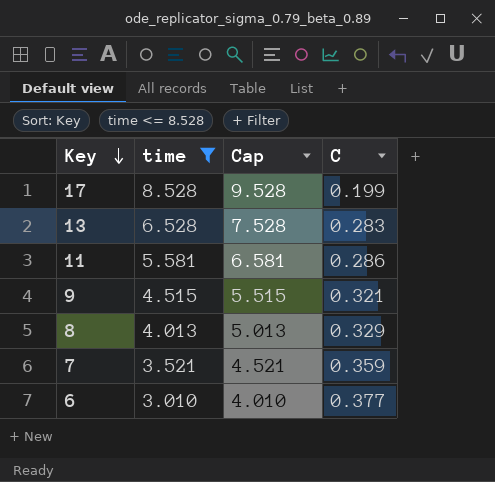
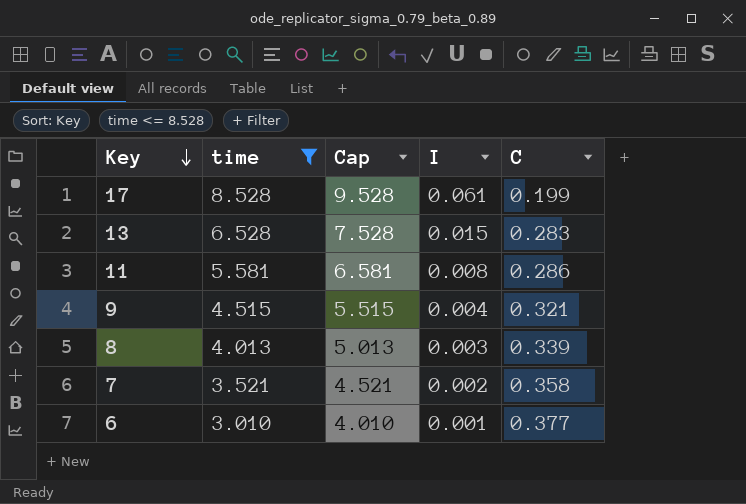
column I | position: none -> 4
8 | C: 0.329 -> 0.339
7 | C: 0.359 -> 0.358

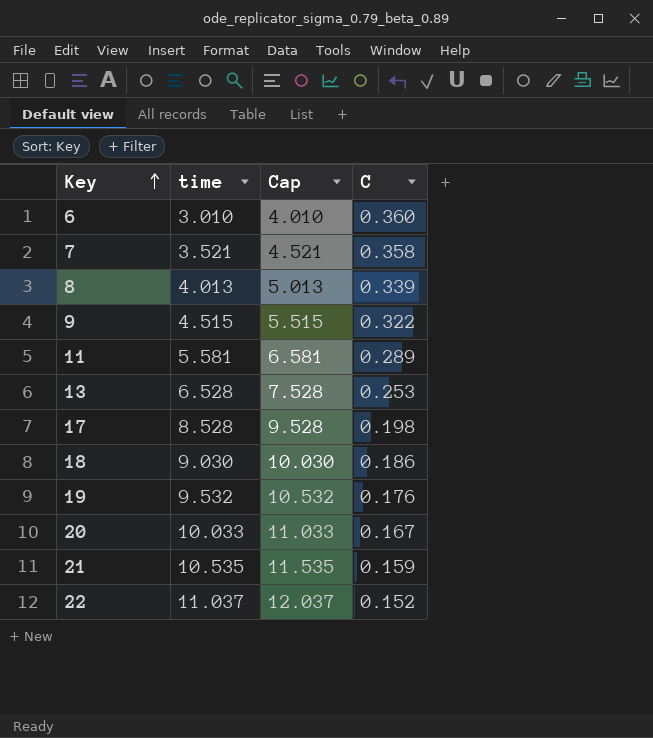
filter: time <= 8.528 -> none
row order: Key descending -> Key ascending
column I | position: 4 -> none
6 | C: 0.377 -> 0.360
9 | C: 0.321 -> 0.322
11 | C: 0.286 -> 0.289
13 | C: 0.283 -> 0.253
17 | C: 0.199 -> 0.198

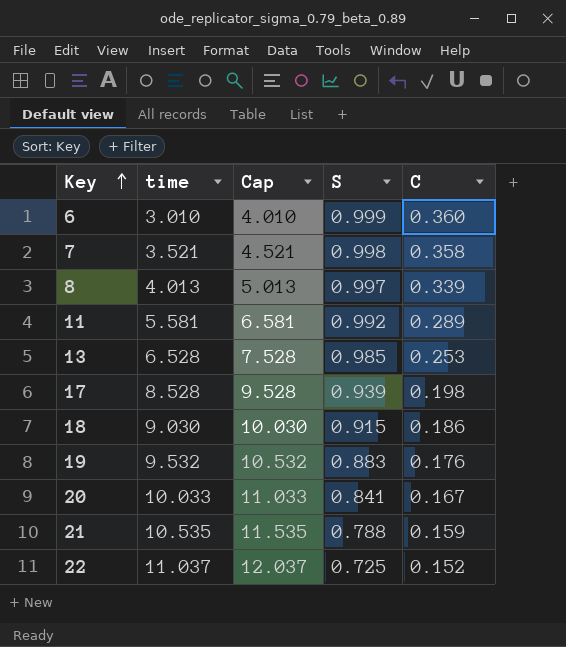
column S | position: none -> 4
row 9: 4.515 | 5.515 | 0.322 -> none

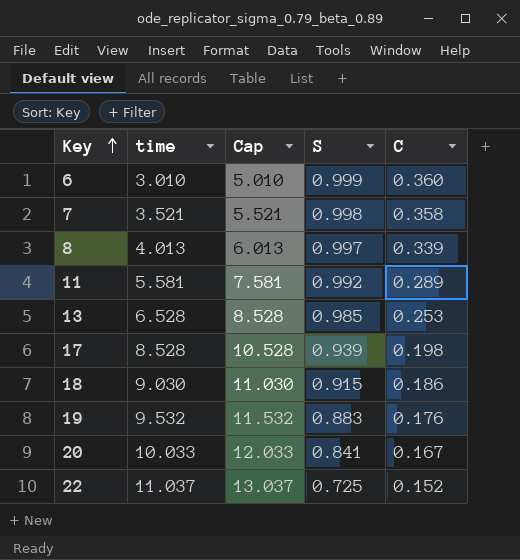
column Cap | formula: [time] + 1 -> [time] + 2
row 21: 10.535 | 11.535 | 0.788 | 0.159 -> none

